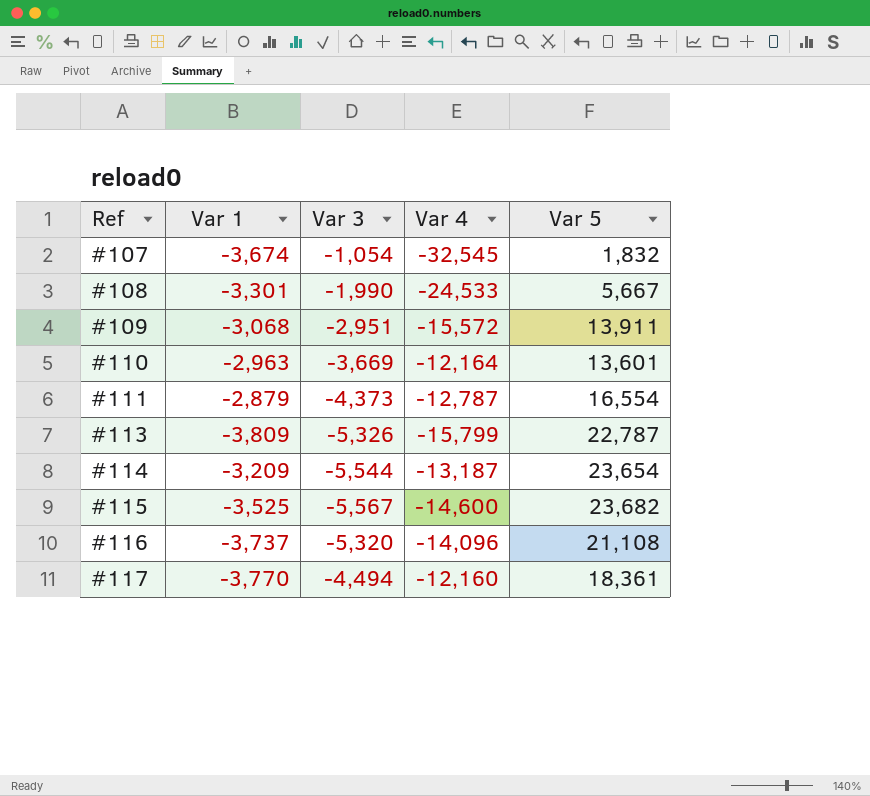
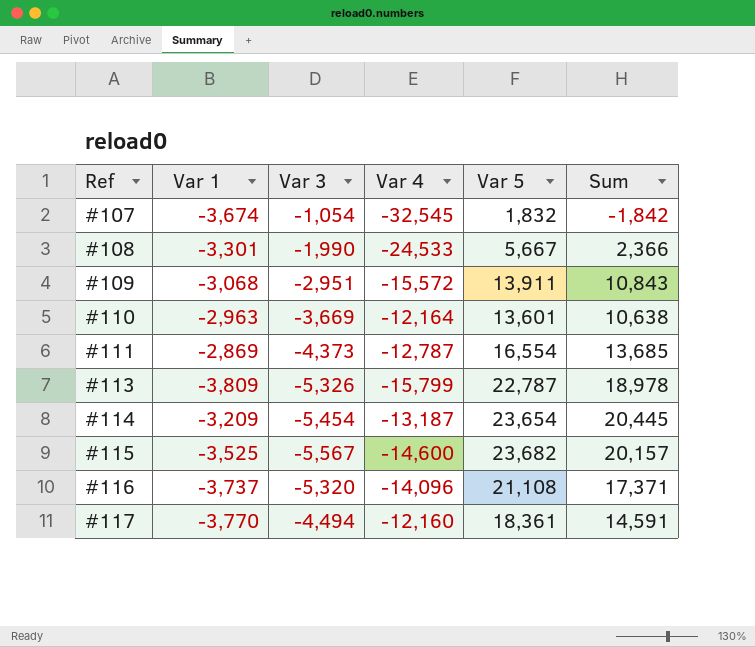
column Sum | formula: none -> [Var 1] + [Var 5]
#111 | Var 1: -2,879 -> -2,869
#114 | Var 3: -5,544 -> -5,454

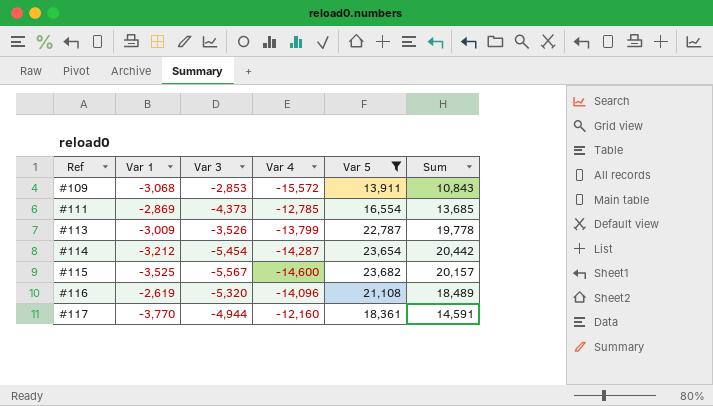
filter: none -> Var 5 >= 13,911
#109 | Var 3: -2,951 -> -2,853
#111 | Var 4: -12,787 -> -12,785
#113 | Var 1: -3,809 -> -3,009
#113 | Var 3: -5,326 -> -3,526
#113 | Var 4: -15,799 -> -13,799
#113 | Sum: 18,978 -> 19,778
#114 | Var 1: -3,209 -> -3,212
#114 | Var 4: -13,187 -> -14,287
#114 | Sum: 20,445 -> 20,442
#116 | Var 1: -3,737 -> -2,619
#116 | Sum: 17,371 -> 18,489
#117 | Var 3: -4,494 -> -4,944

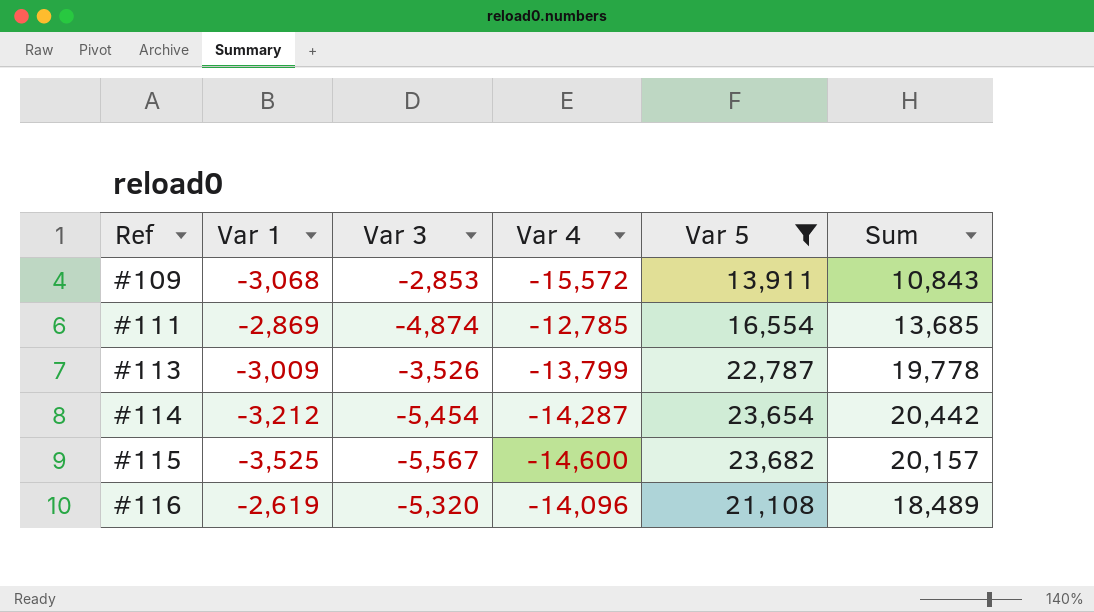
row #117: -3,770 | -4,944 | -12,160 | 18,361 | 14,591 -> none
#111 | Var 3: -4,373 -> -4,874

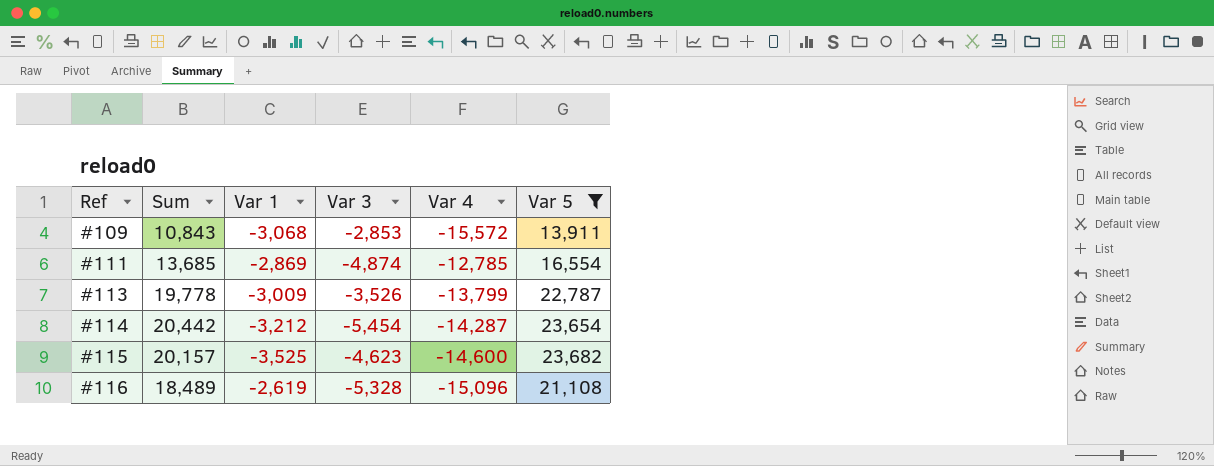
column Sum | position: 6 -> 2
#115 | Var 3: -5,567 -> -4,623
#116 | Var 3: -5,320 -> -5,328
#116 | Var 4: -14,096 -> -15,096

